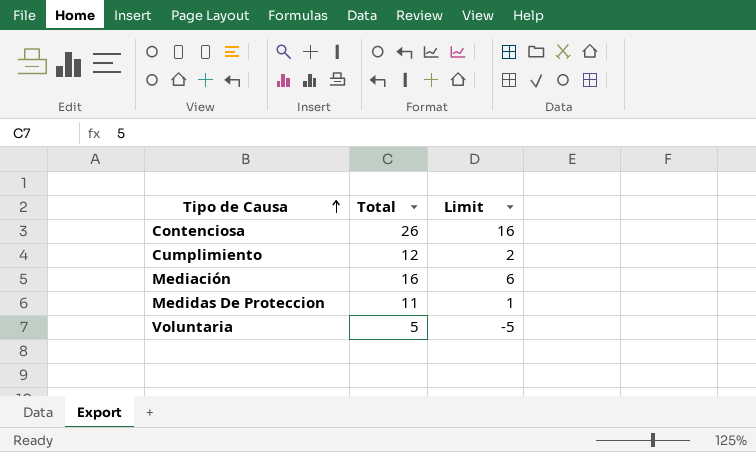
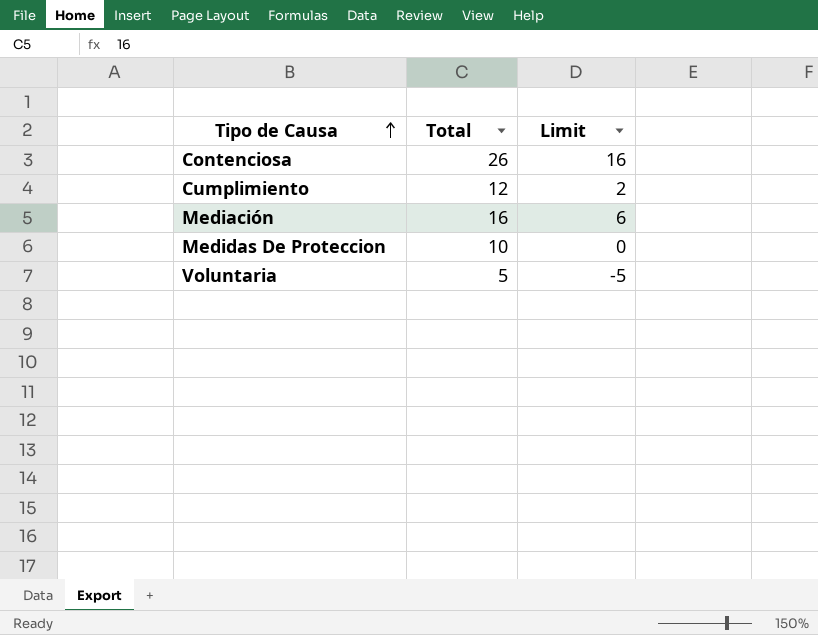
Medidas De Proteccion | Total: 11 -> 10
Medidas De Proteccion | Limit: 1 -> 0

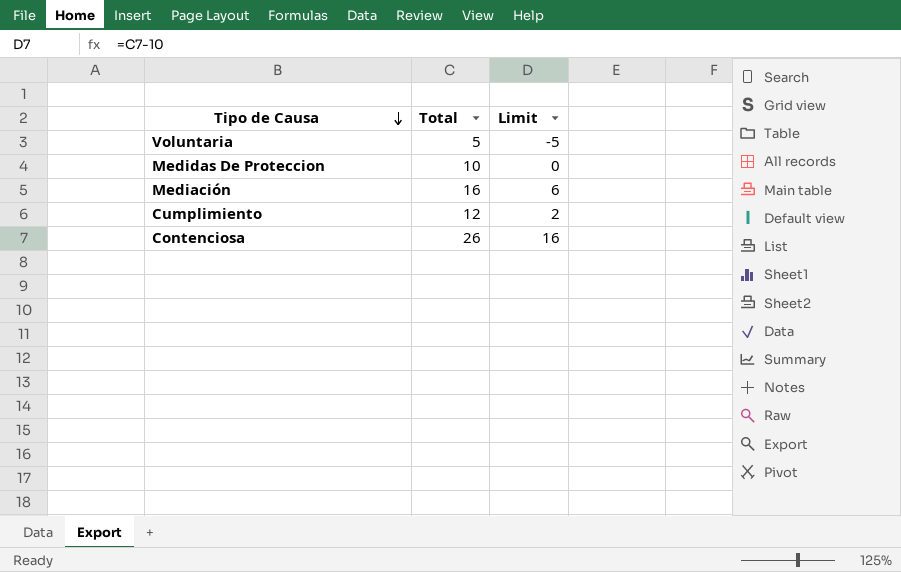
row order: Tipo de Causa ascending -> Tipo de Causa descending

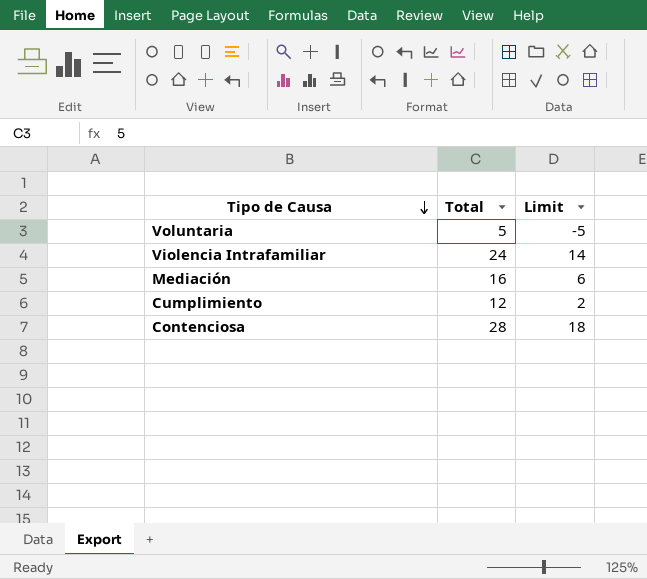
row Medidas De Proteccion: 10 | 0 -> none
row Violencia Intrafamiliar: none -> 24 | 14
Contenciosa | Total: 26 -> 28
Contenciosa | Limit: 16 -> 18

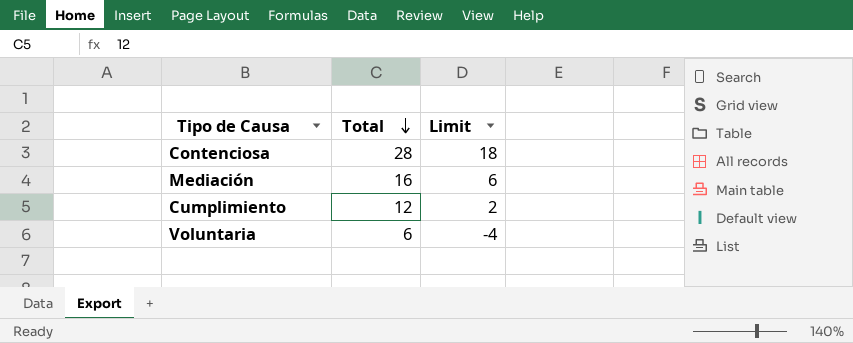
row order: Tipo de Causa descending -> Total descending
row Violencia Intrafamiliar: 24 | 14 -> none
Voluntaria | Total: 5 -> 6
Voluntaria | Limit: -5 -> -4

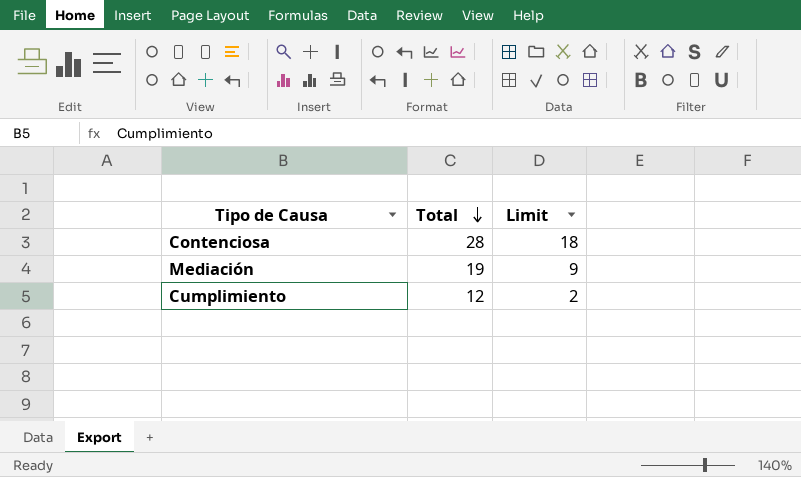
row Voluntaria: 6 | -4 -> none
Mediación | Total: 16 -> 19
Mediación | Limit: 6 -> 9

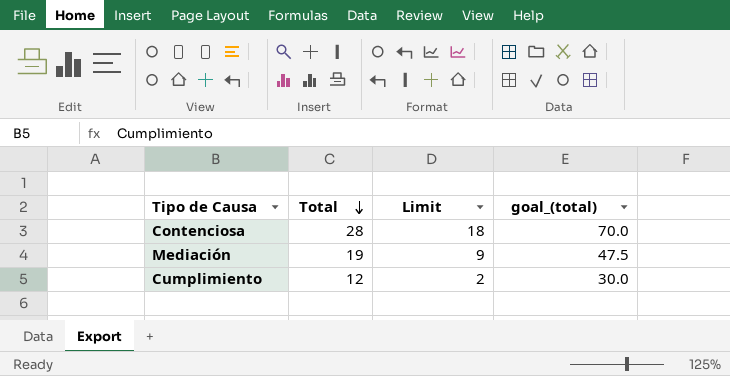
column goal_(total) | formula: none -> [Total] * 2.5

